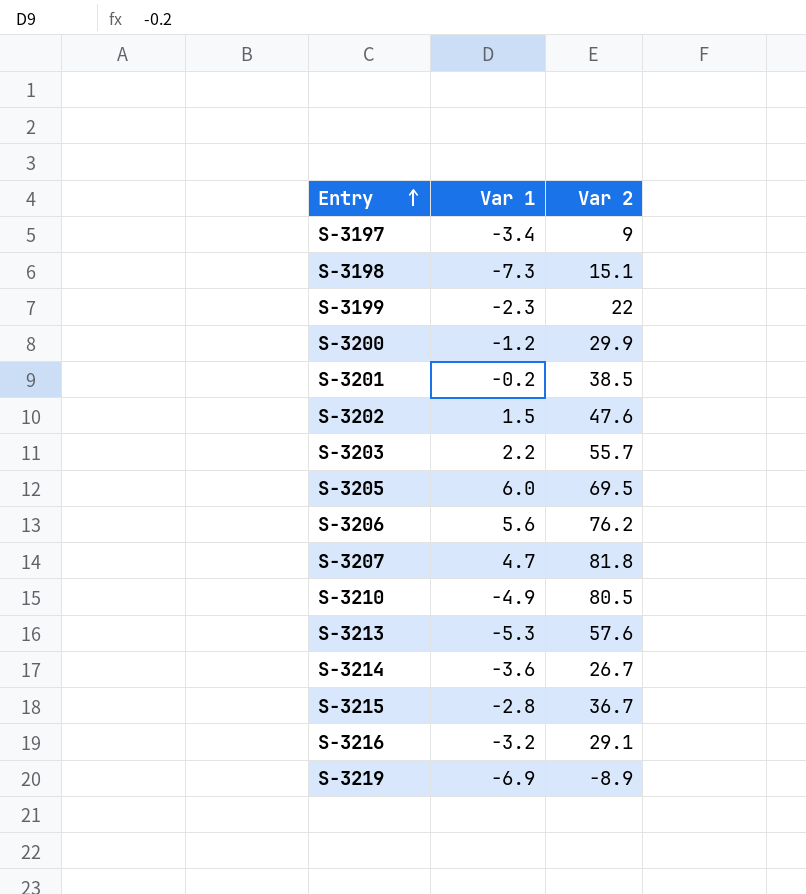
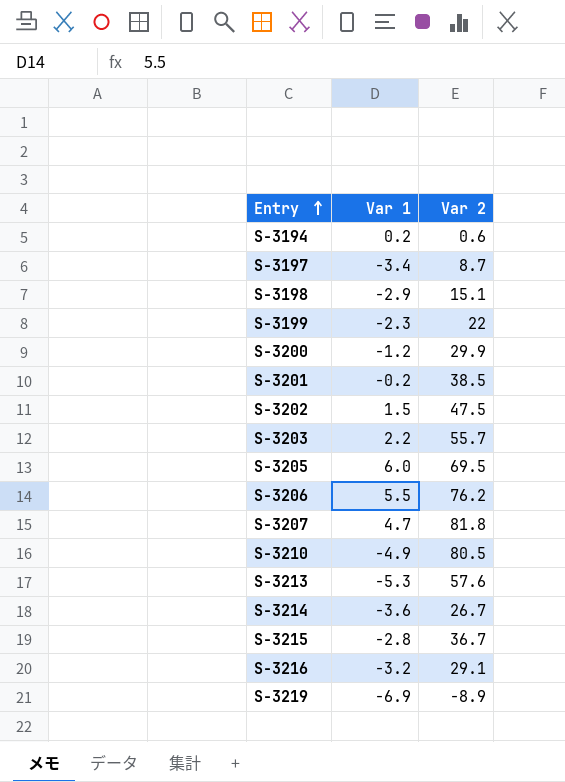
row S-3194: none -> 0.2 | 0.6
S-3197 | Var 2: 9 -> 8.7
S-3198 | Var 1: -7.3 -> -2.9
S-3202 | Var 2: 47.6 -> 47.5
S-3206 | Var 1: 5.6 -> 5.5

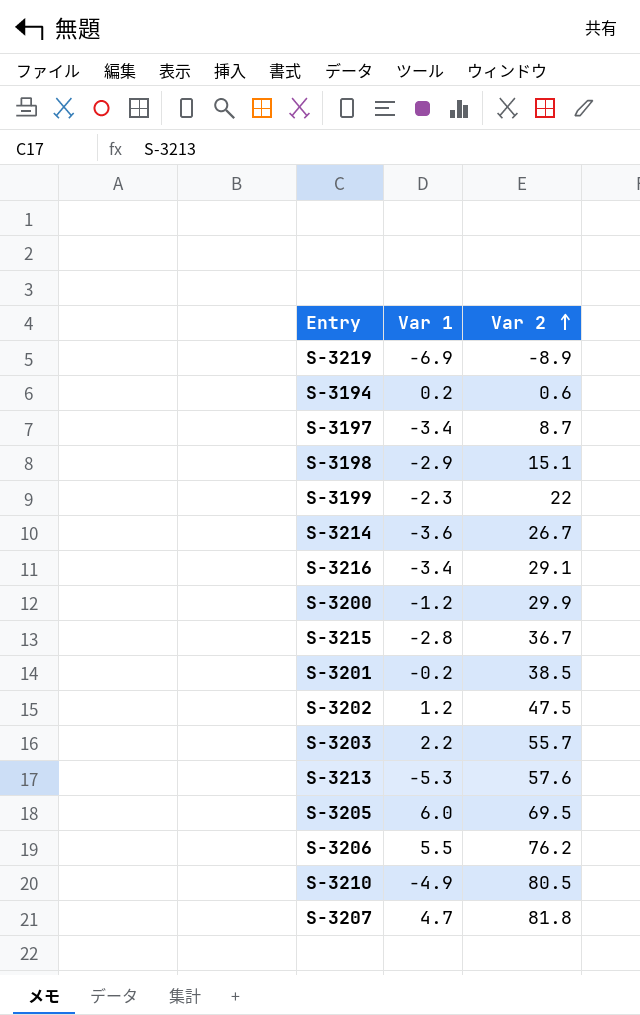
row order: Entry ascending -> Var 2 ascending
S-3216 | Var 1: -3.2 -> -3.4
S-3202 | Var 1: 1.5 -> 1.2

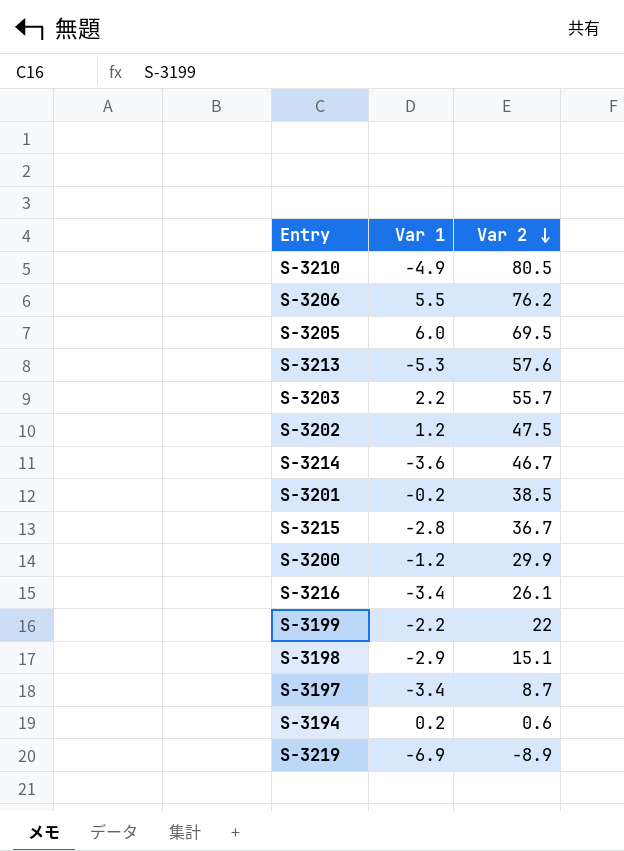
row order: Var 2 ascending -> Var 2 descending
row S-3207: 4.7 | 81.8 -> none
S-3214 | Var 2: 26.7 -> 46.7
S-3216 | Var 2: 29.1 -> 26.1
S-3199 | Var 1: -2.3 -> -2.2

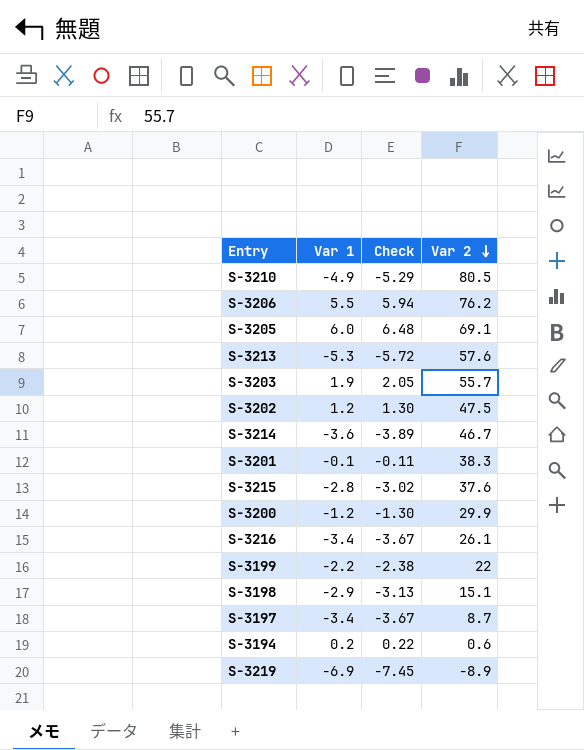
column Check | formula: none -> [Var 1] * 1.08
S-3205 | Var 2: 69.5 -> 69.1
S-3203 | Var 1: 2.2 -> 1.9
S-3201 | Var 1: -0.2 -> -0.1
S-3201 | Var 2: 38.5 -> 38.3
S-3215 | Var 2: 36.7 -> 37.6

